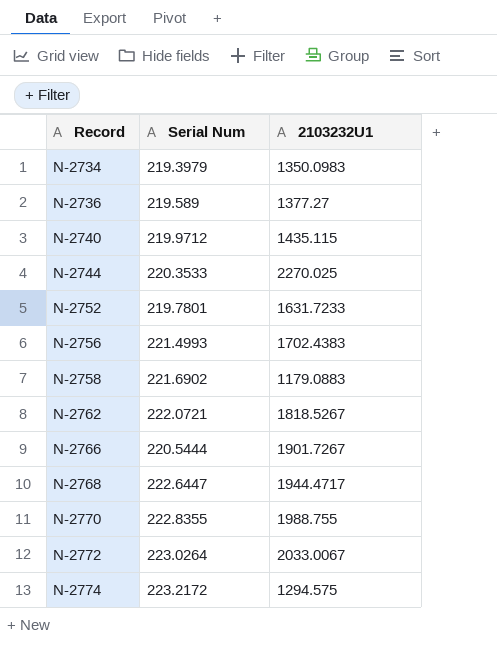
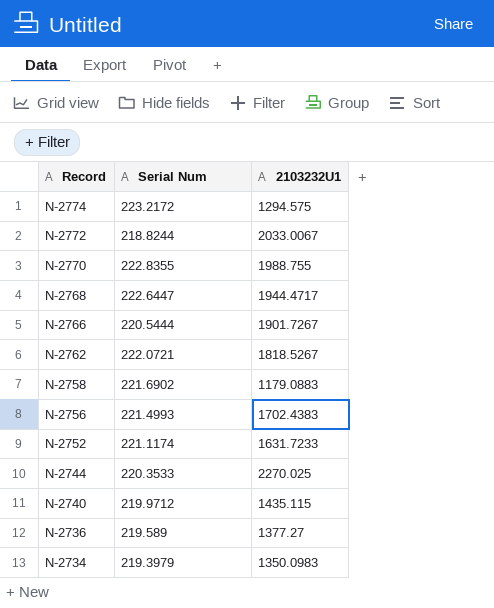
row order: Record ascending -> Record descending
N-2772 | Serial Num: 223.0264 -> 218.8244
N-2752 | Serial Num: 219.7801 -> 221.1174

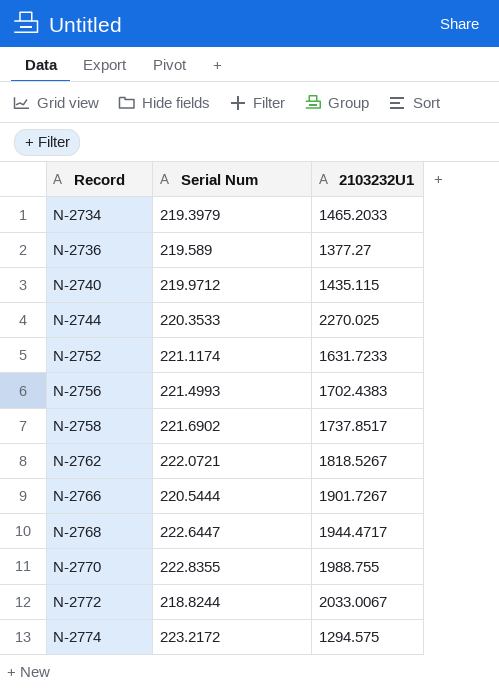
row order: Record descending -> Record ascending
N-2734 | 2103232U1: 1350.0983 -> 1465.2033
N-2758 | 2103232U1: 1179.0883 -> 1737.8517

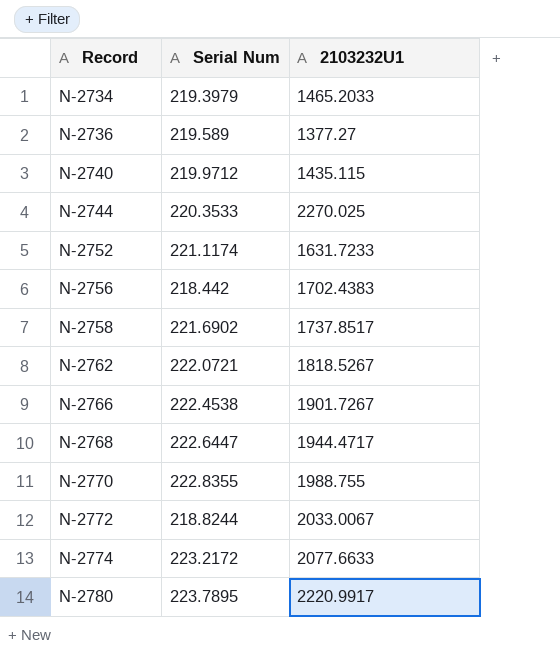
N-2756 | Serial Num: 221.4993 -> 218.442
N-2766 | Serial Num: 220.5444 -> 222.4538
N-2774 | 2103232U1: 1294.575 -> 2077.6633
row N-2780: none -> 223.7895 | 2220.9917

